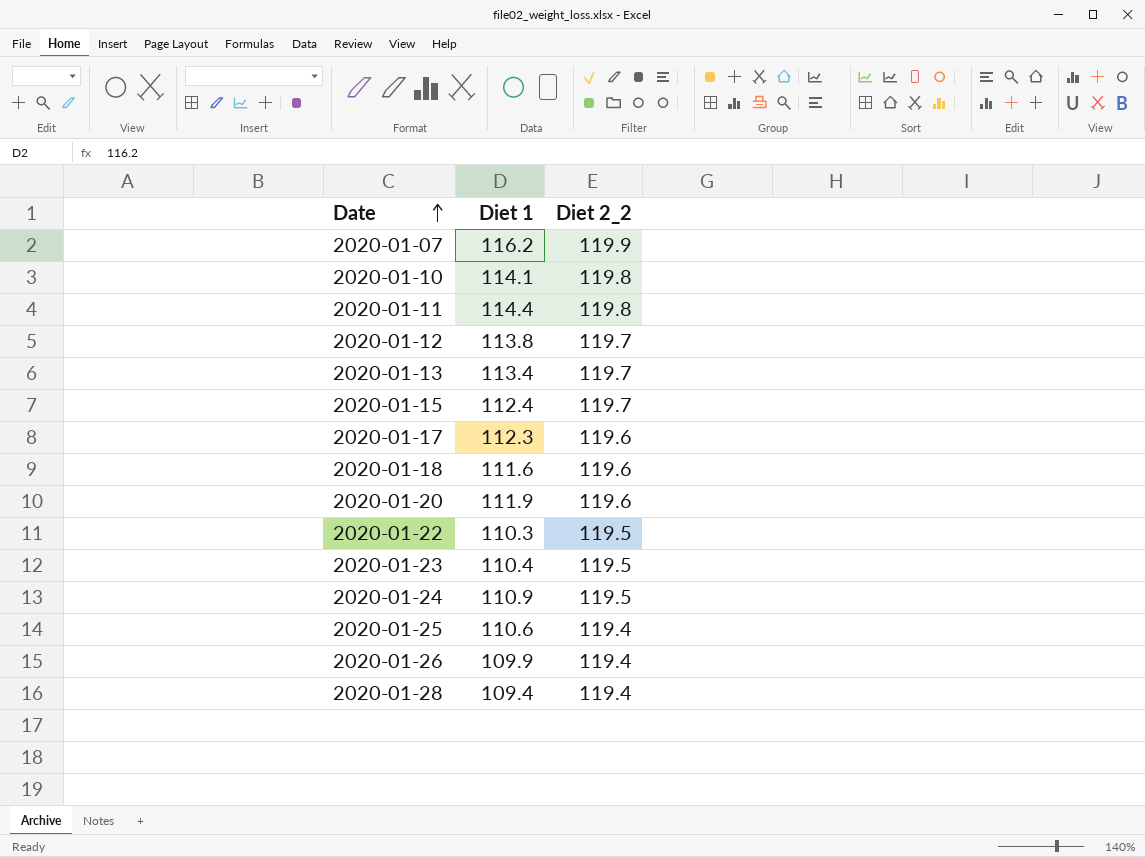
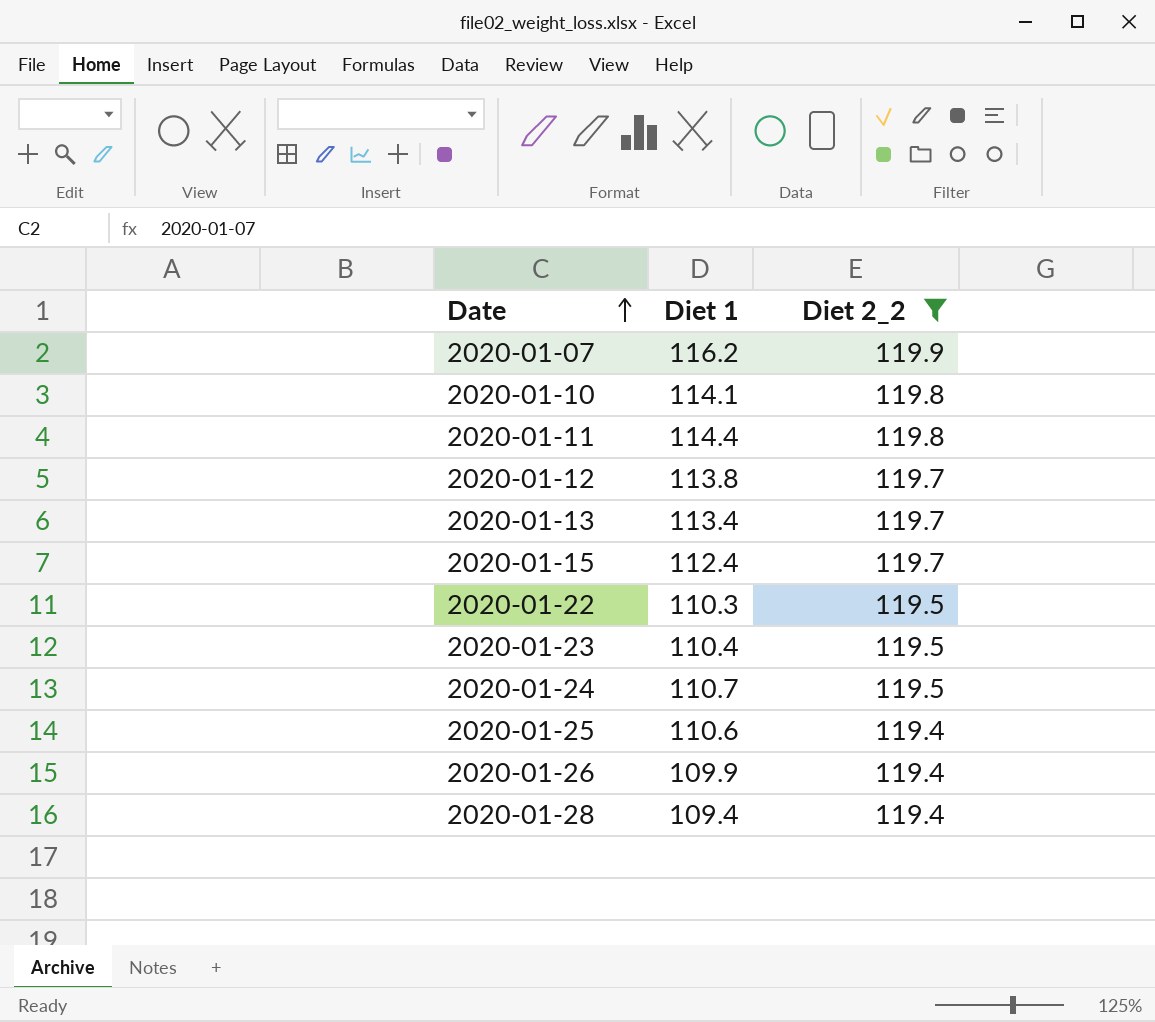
filter: none -> Diet 2_2 != 119.6
2020-01-24 | Diet 1: 110.9 -> 110.7

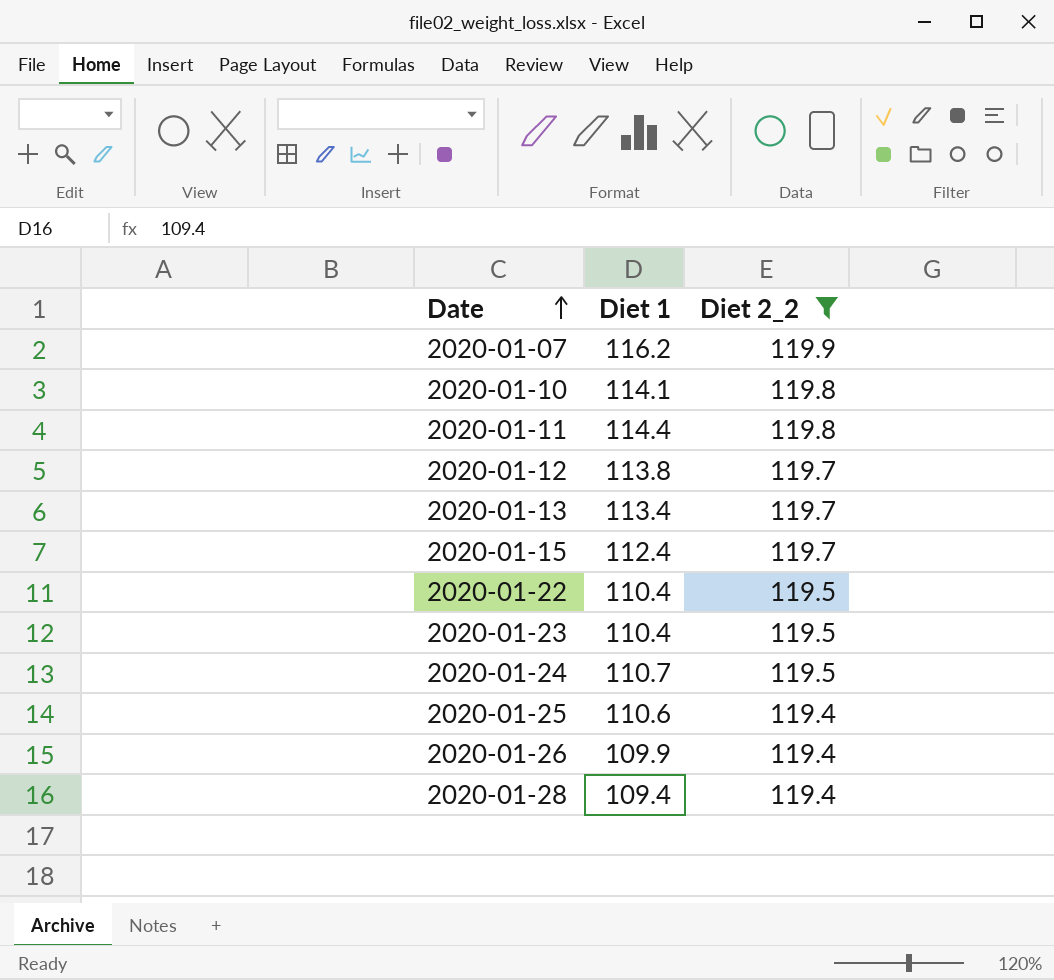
2020-01-22 | Diet 1: 110.3 -> 110.4

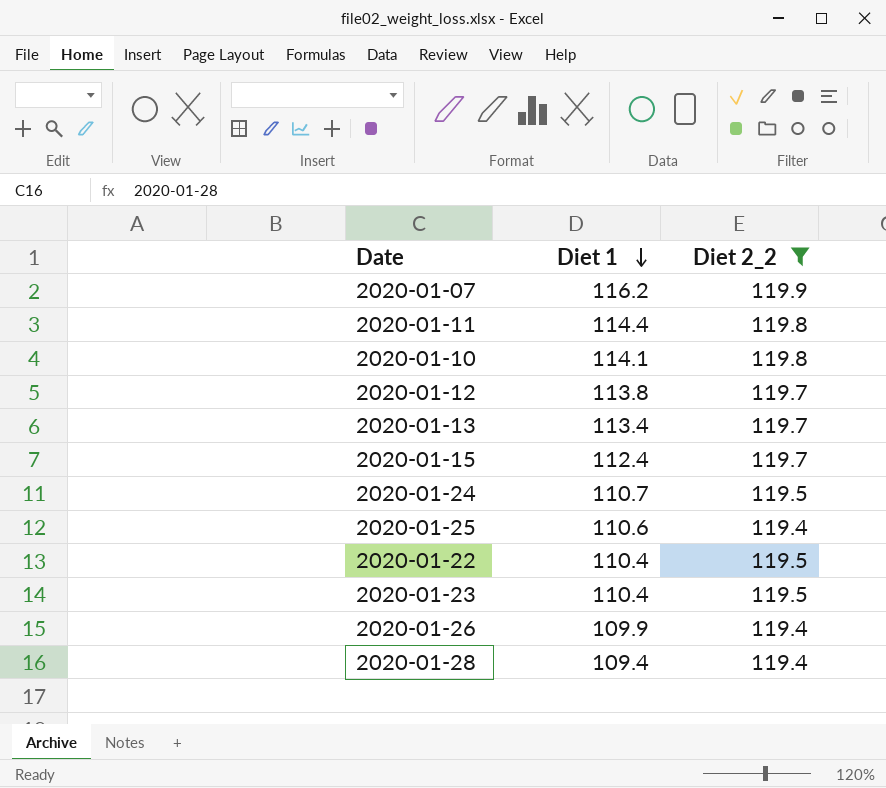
row order: Date ascending -> Diet 1 descending

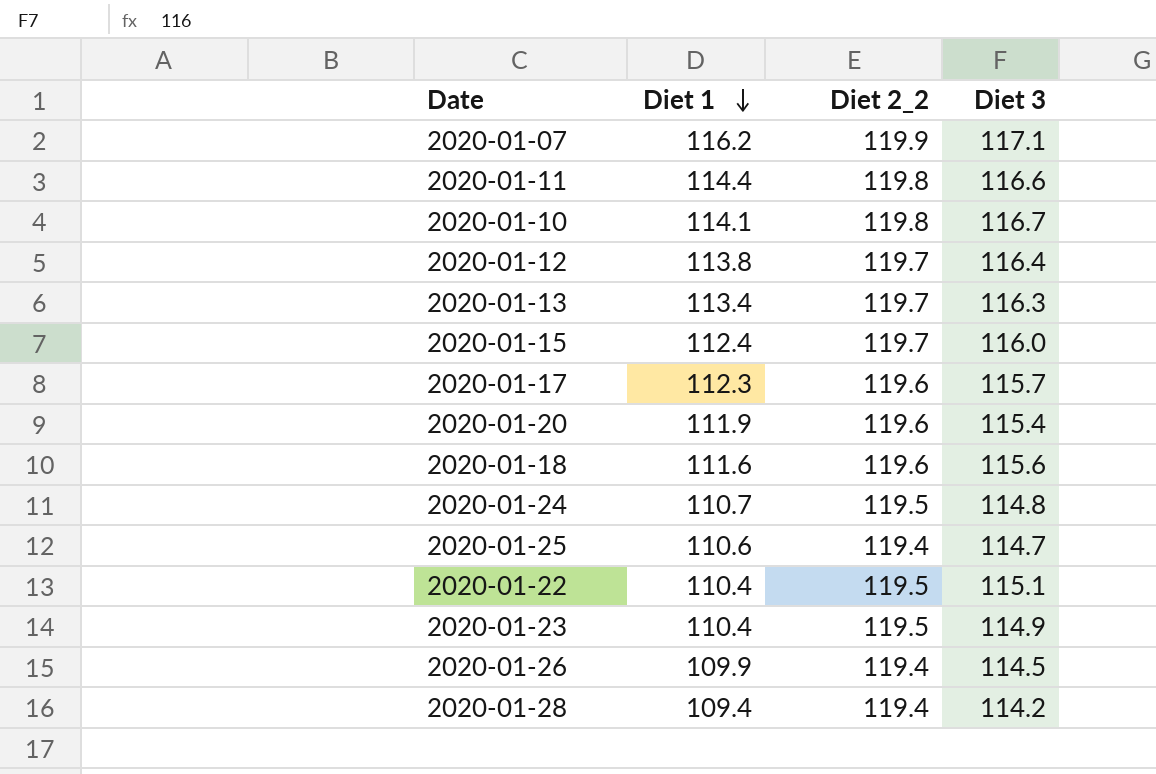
filter: Diet 2_2 != 119.6 -> none
column Diet 3 | position: none -> 4

